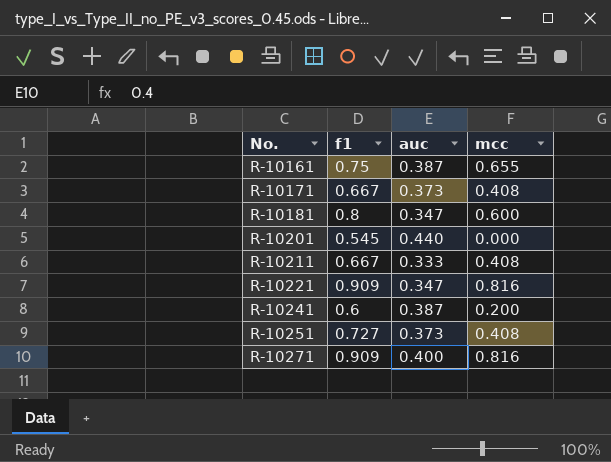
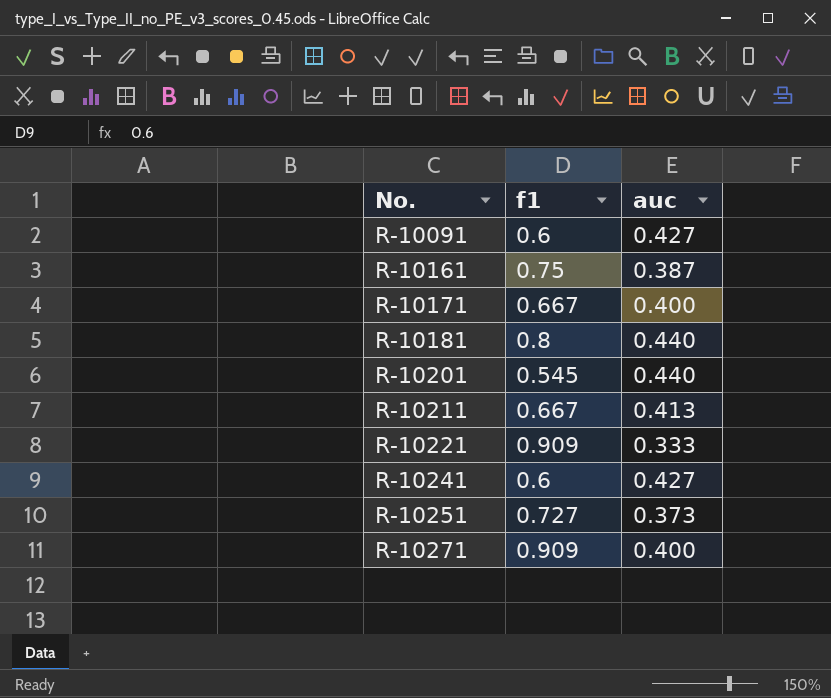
column mcc | position: 4 -> none
row R-10091: none -> 0.6 | 0.427
R-10171 | auc: 0.373 -> 0.400
R-10181 | auc: 0.347 -> 0.440
R-10211 | auc: 0.333 -> 0.413
R-10221 | auc: 0.347 -> 0.333
R-10241 | auc: 0.387 -> 0.427

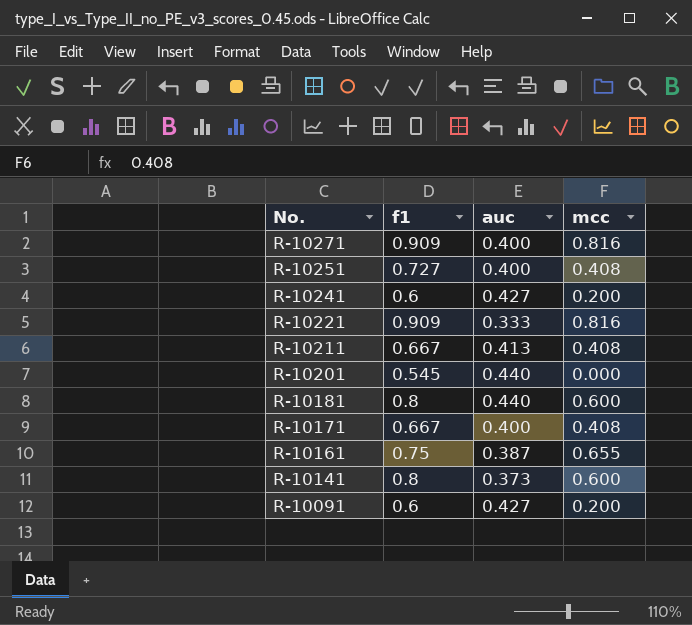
row order: No. ascending -> No. descending
column mcc | position: none -> 4
R-10251 | auc: 0.373 -> 0.400
row R-10141: none -> 0.8 | 0.373 | 0.600

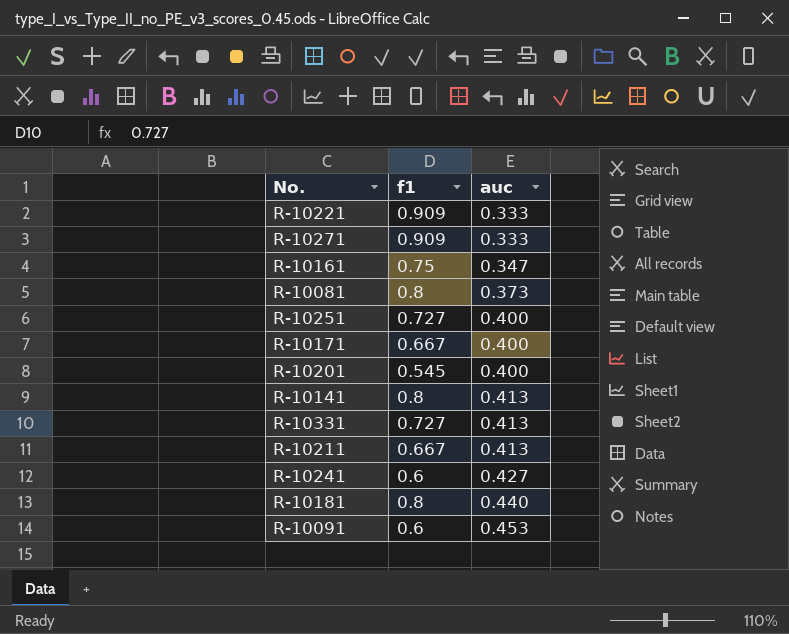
row order: No. descending -> auc ascending
column mcc | position: 4 -> none
R-10271 | auc: 0.400 -> 0.333
R-10161 | auc: 0.387 -> 0.347
row R-10081: none -> 0.8 | 0.373
R-10201 | auc: 0.440 -> 0.400
R-10141 | auc: 0.373 -> 0.413
row R-10331: none -> 0.727 | 0.413
R-10091 | auc: 0.427 -> 0.453

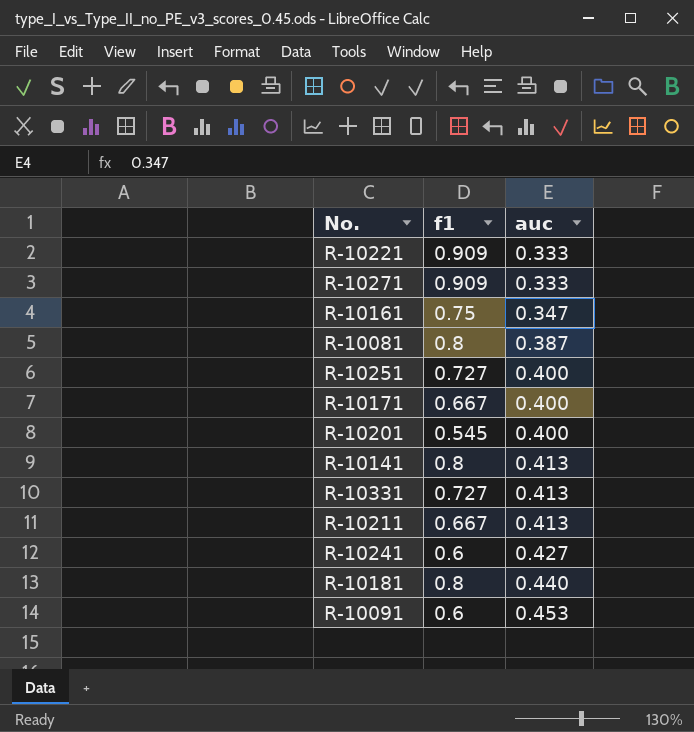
R-10081 | auc: 0.373 -> 0.387

